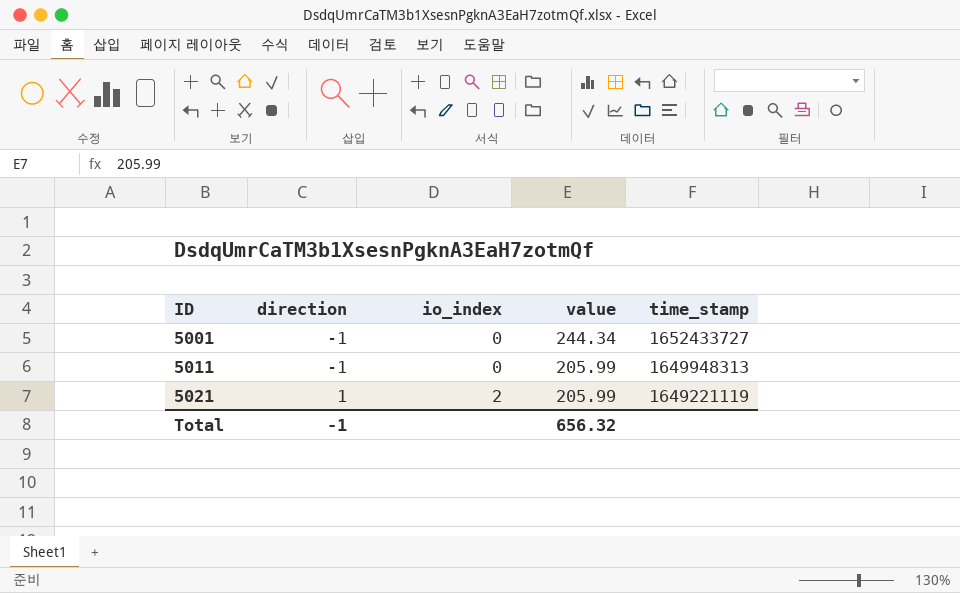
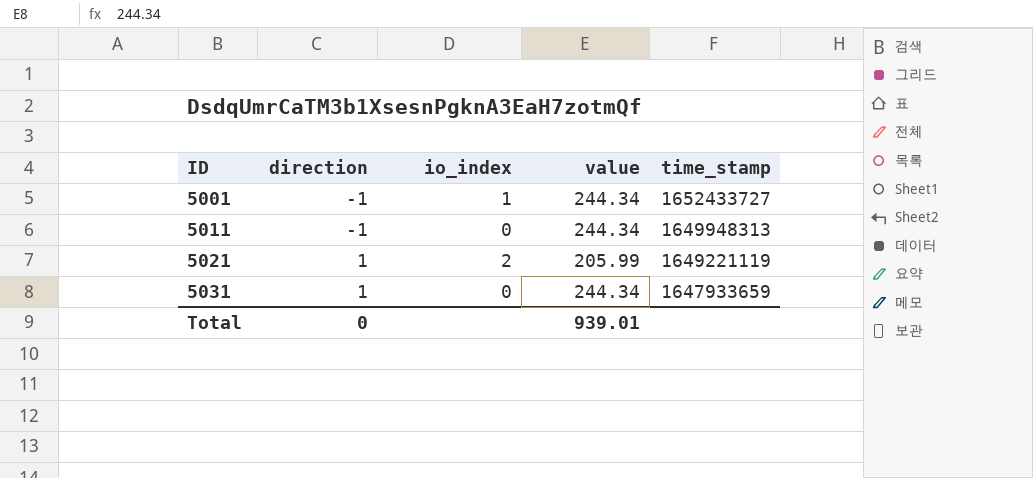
5001 | io_index: 0 -> 1
5011 | value: 205.99 -> 244.34
row 5031: none -> 1 | 0 | 244.34 | 1647933659
Total | direction: -1 -> 0
Total | value: 656.32 -> 939.01

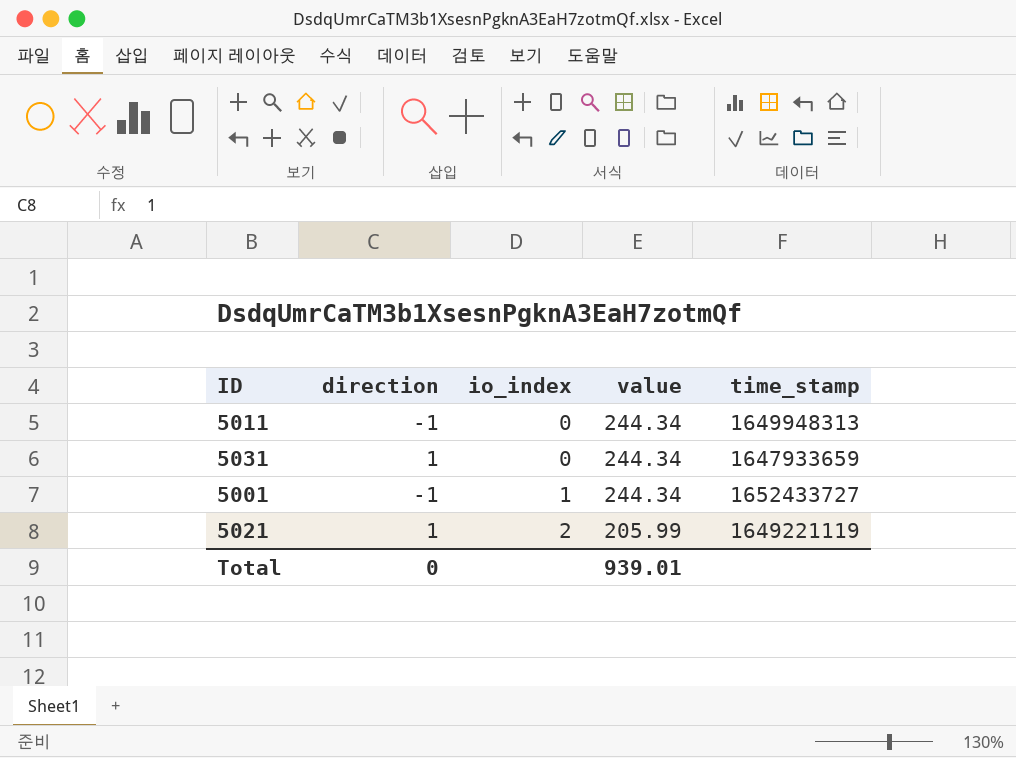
row order: ID ascending -> io_index ascending

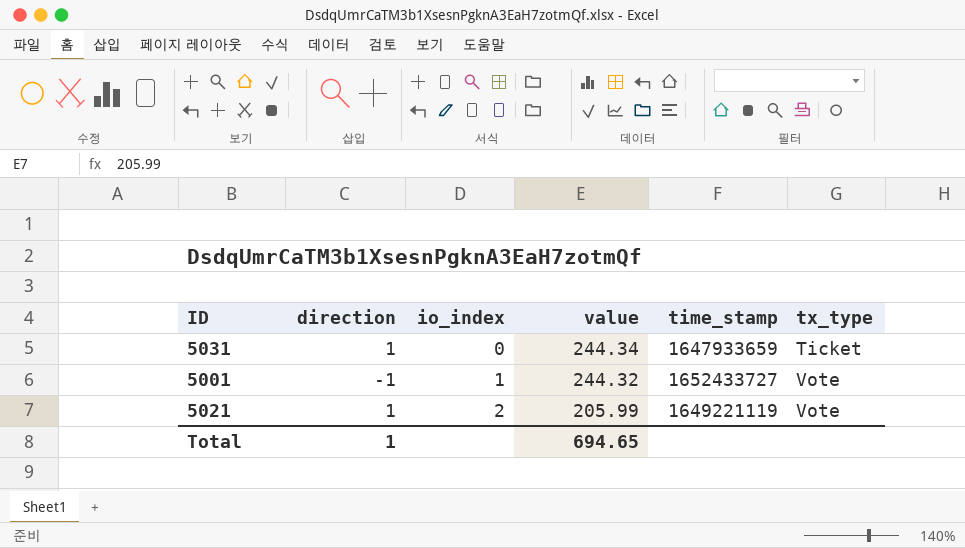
column tx_type | position: none -> 6
row 5011: -1 | 0 | 244.34 | 1649948313 -> none
5001 | value: 244.34 -> 244.32
Total | direction: 0 -> 1
Total | value: 939.01 -> 694.65

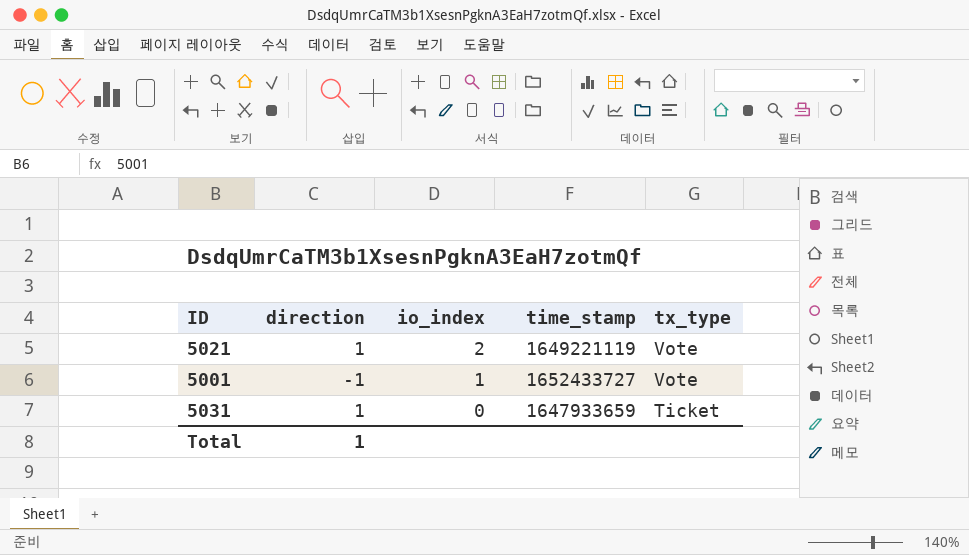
row order: io_index ascending -> io_index descending
column value | position: 4 -> none

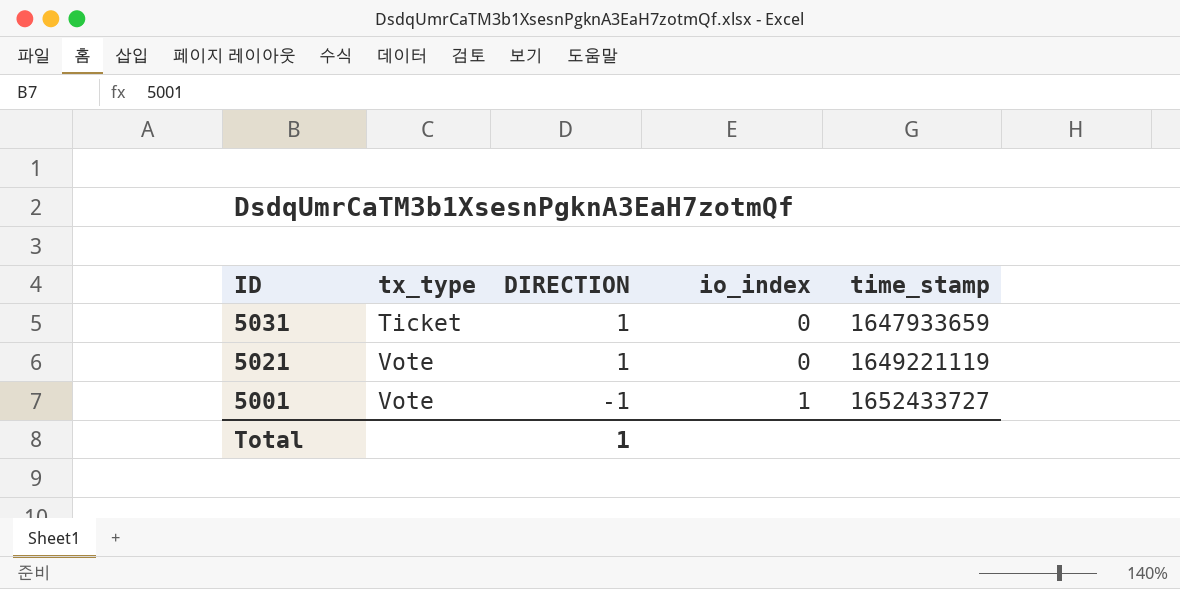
row order: io_index descending -> ID descending
column tx_type | position: 5 -> 2
column name: direction -> DIRECTION
5021 | io_index: 2 -> 0

